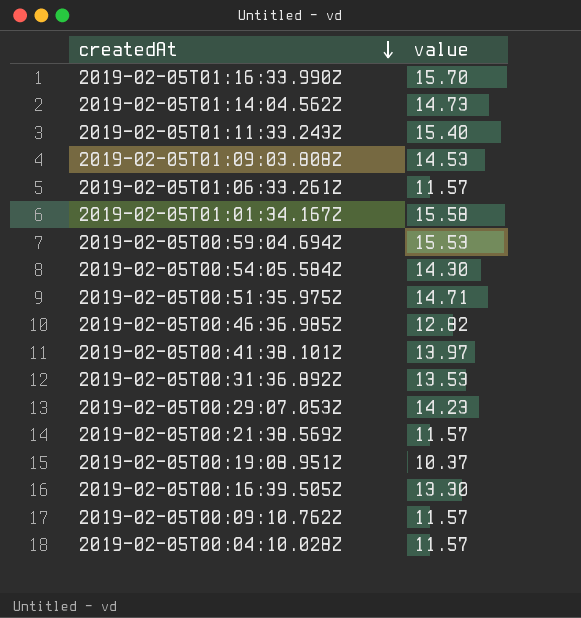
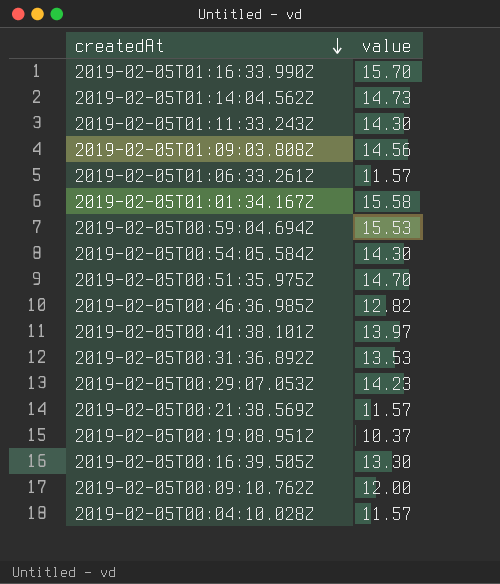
2019-02-05T01:11:33.243Z | value: 15.40 -> 14.30
2019-02-05T01:09:03.808Z | value: 14.53 -> 14.56
2019-02-05T00:51:35.975Z | value: 14.71 -> 14.70
2019-02-05T00:09:10.762Z | value: 11.57 -> 12.00

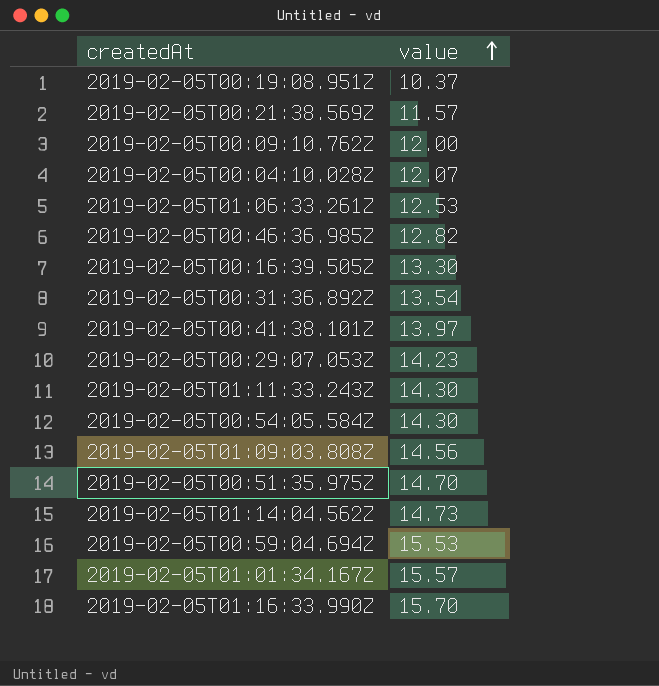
row order: createdAt descending -> value ascending
2019-02-05T00:04:10.028Z | value: 11.57 -> 12.07
2019-02-05T01:06:33.261Z | value: 11.57 -> 12.53
2019-02-05T00:31:36.892Z | value: 13.53 -> 13.54
2019-02-05T01:01:34.167Z | value: 15.58 -> 15.57

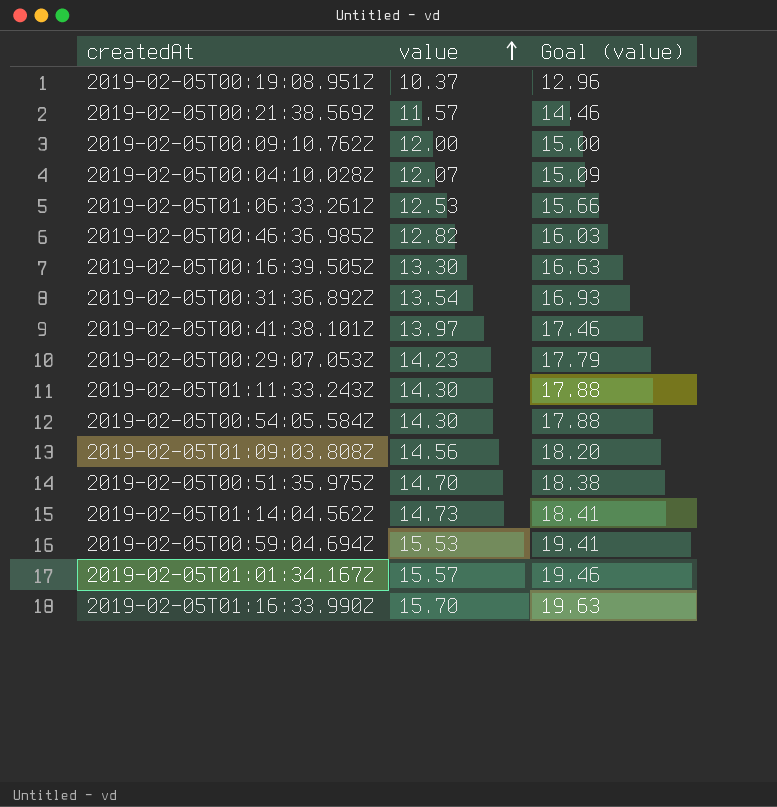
column Goal (value) | formula: none -> [value] * 1.25

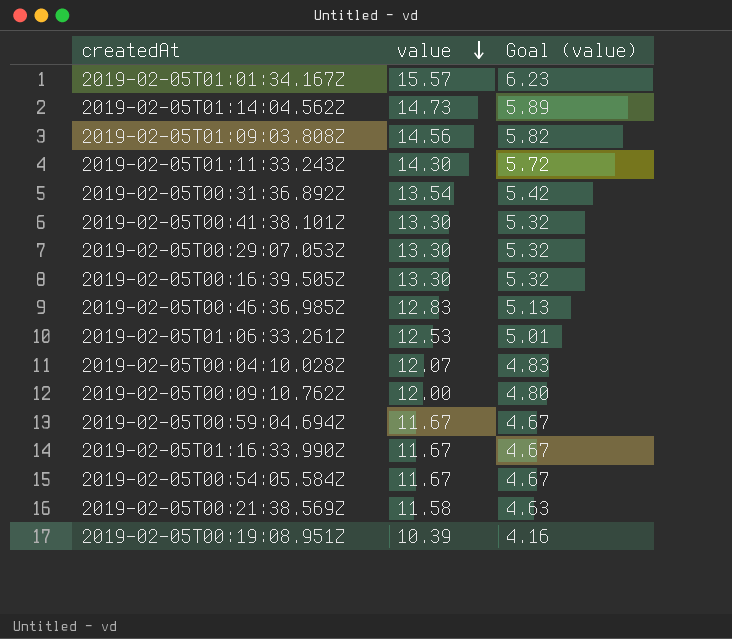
row order: value ascending -> value descending
column Goal (value) | formula: [value] * 1.25 -> [value] * 0.4
row 2019-02-05T00:51:35.975Z: 14.70 | 18.38 -> none
2019-02-05T00:41:38.101Z | value: 13.97 -> 13.30
2019-02-05T00:29:07.053Z | value: 14.23 -> 13.30
2019-02-05T00:46:36.985Z | value: 12.82 -> 12.83
2019-02-05T00:59:04.694Z | value: 15.53 -> 11.67
2019-02-05T01:16:33.990Z | value: 15.70 -> 11.67
2019-02-05T00:54:05.584Z | value: 14.30 -> 11.67
2019-02-05T00:21:38.569Z | value: 11.57 -> 11.58
2019-02-05T00:19:08.951Z | value: 10.37 -> 10.39

